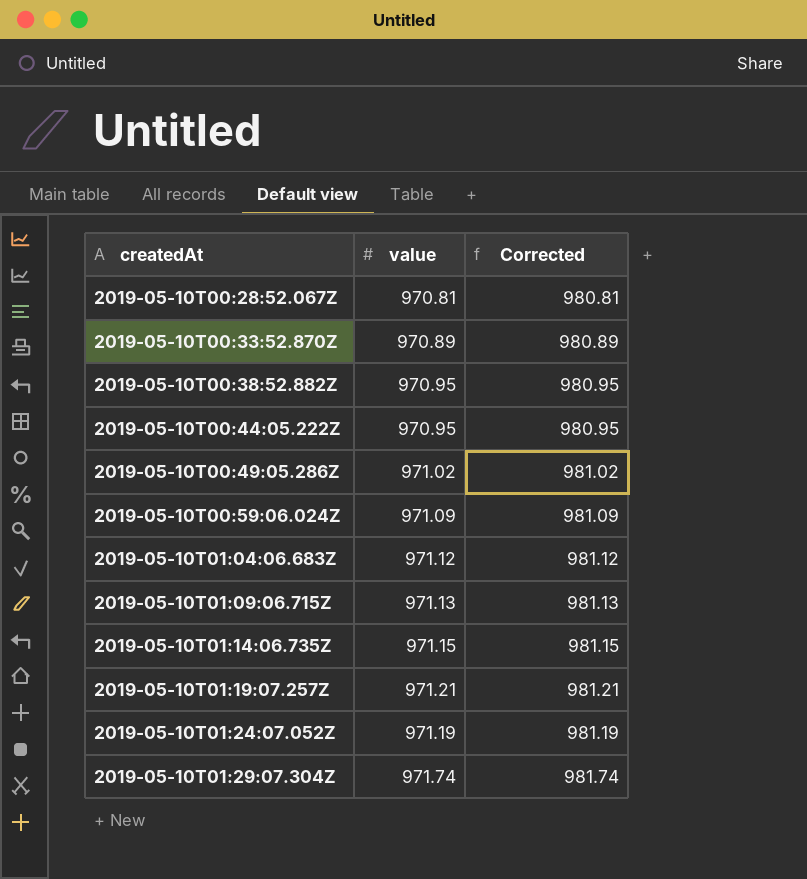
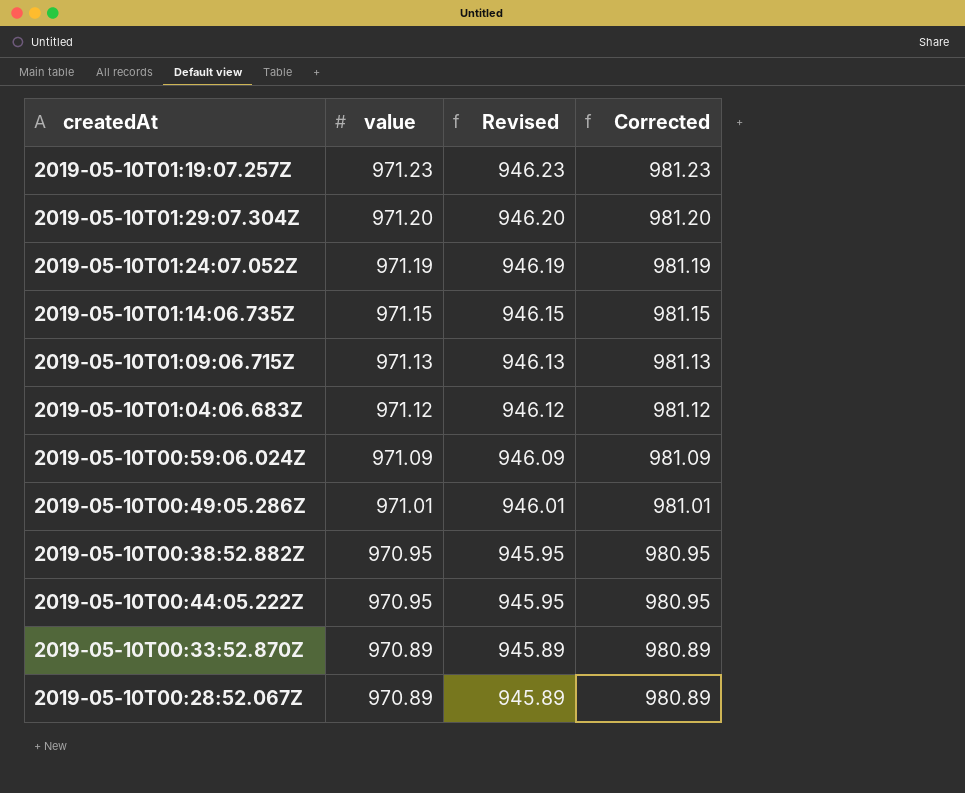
row order: createdAt ascending -> value descending
column Revised | formula: none -> [value] - 25
2019-05-10T01:19:07.257Z | value: 971.21 -> 971.23
2019-05-10T01:19:07.257Z | Corrected: 981.21 -> 981.23
2019-05-10T01:29:07.304Z | value: 971.74 -> 971.20
2019-05-10T01:29:07.304Z | Corrected: 981.74 -> 981.20
2019-05-10T00:49:05.286Z | value: 971.02 -> 971.01
2019-05-10T00:49:05.286Z | Corrected: 981.02 -> 981.01
2019-05-10T00:28:52.067Z | value: 970.81 -> 970.89
2019-05-10T00:28:52.067Z | Corrected: 980.81 -> 980.89

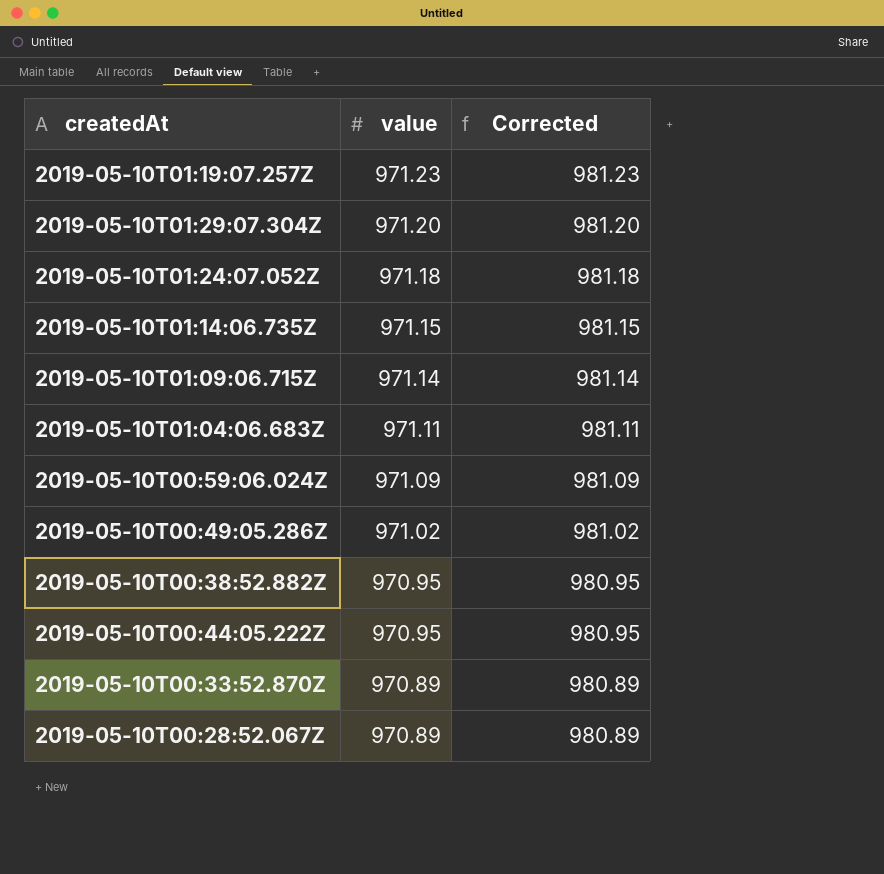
column Revised | formula: [value] - 25 -> none
2019-05-10T01:24:07.052Z | value: 971.19 -> 971.18
2019-05-10T01:24:07.052Z | Corrected: 981.19 -> 981.18
2019-05-10T01:09:06.715Z | value: 971.13 -> 971.14
2019-05-10T01:09:06.715Z | Corrected: 981.13 -> 981.14
2019-05-10T01:04:06.683Z | value: 971.12 -> 971.11
2019-05-10T01:04:06.683Z | Corrected: 981.12 -> 981.11
2019-05-10T00:49:05.286Z | value: 971.01 -> 971.02
2019-05-10T00:49:05.286Z | Corrected: 981.01 -> 981.02

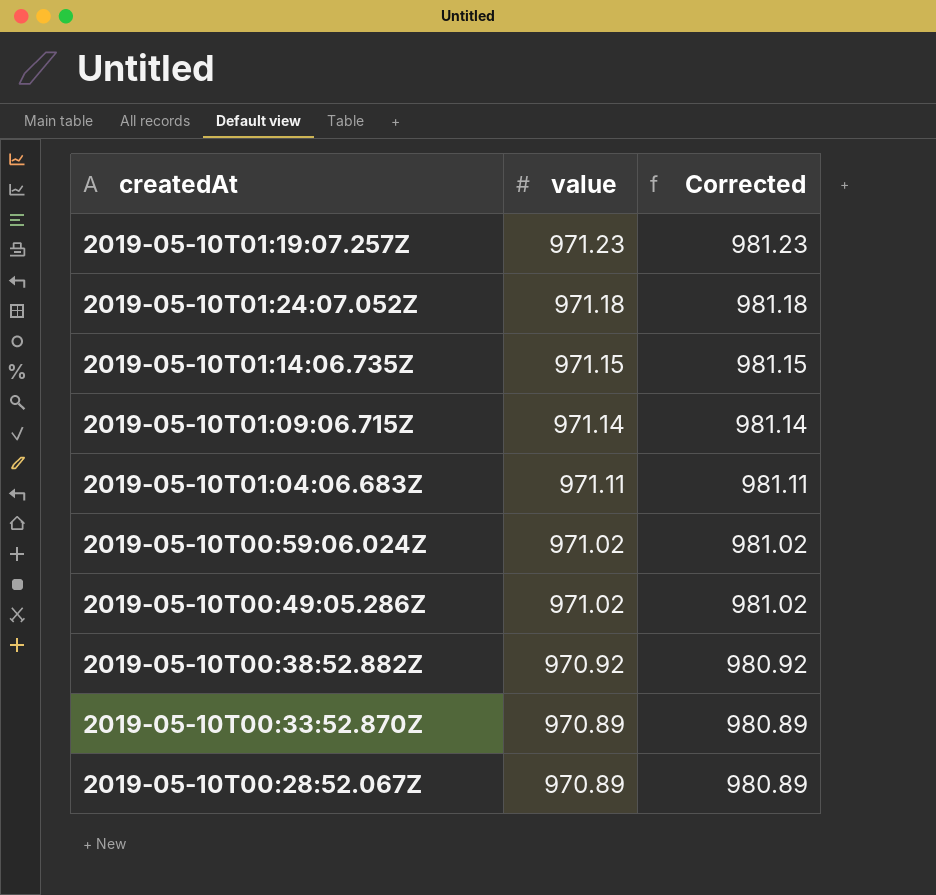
row 2019-05-10T01:29:07.304Z: 971.20 | 981.20 -> none
row 2019-05-10T00:44:05.222Z: 970.95 | 980.95 -> none
2019-05-10T00:59:06.024Z | value: 971.09 -> 971.02
2019-05-10T00:59:06.024Z | Corrected: 981.09 -> 981.02
2019-05-10T00:38:52.882Z | value: 970.95 -> 970.92
2019-05-10T00:38:52.882Z | Corrected: 980.95 -> 980.92

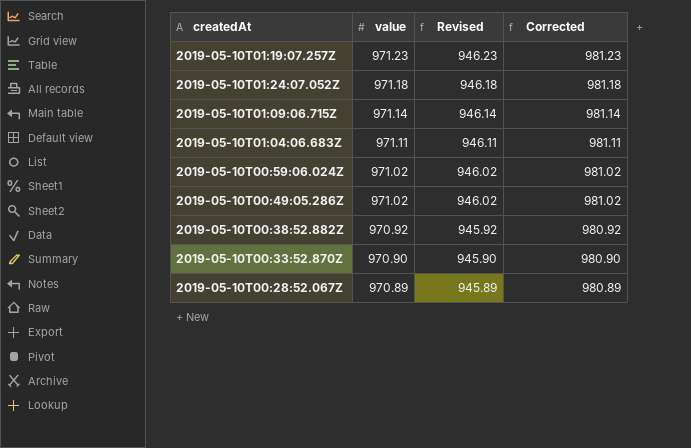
column Revised | formula: none -> [value] - 25
row 2019-05-10T01:14:06.735Z: 971.15 | 981.15 -> none
2019-05-10T00:33:52.870Z | value: 970.89 -> 970.90
2019-05-10T00:33:52.870Z | Corrected: 980.89 -> 980.90

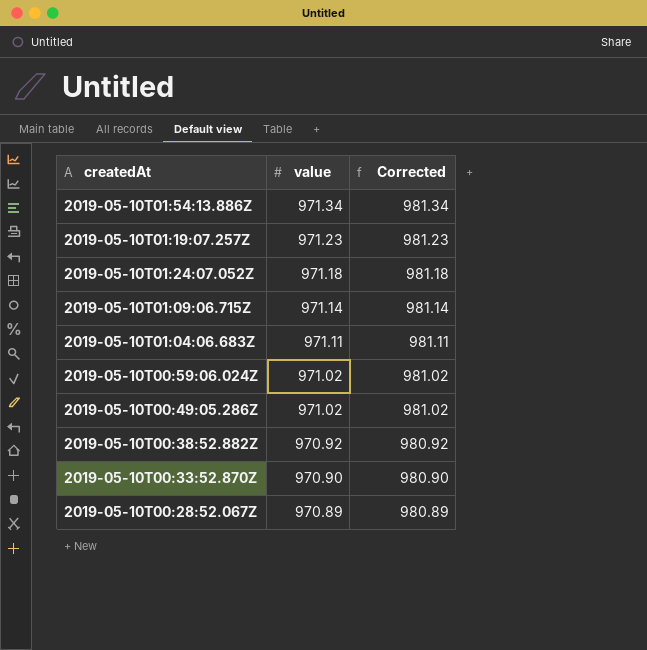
column Revised | formula: [value] - 25 -> none
row 2019-05-10T01:54:13.886Z: none -> 971.34 | 981.34

